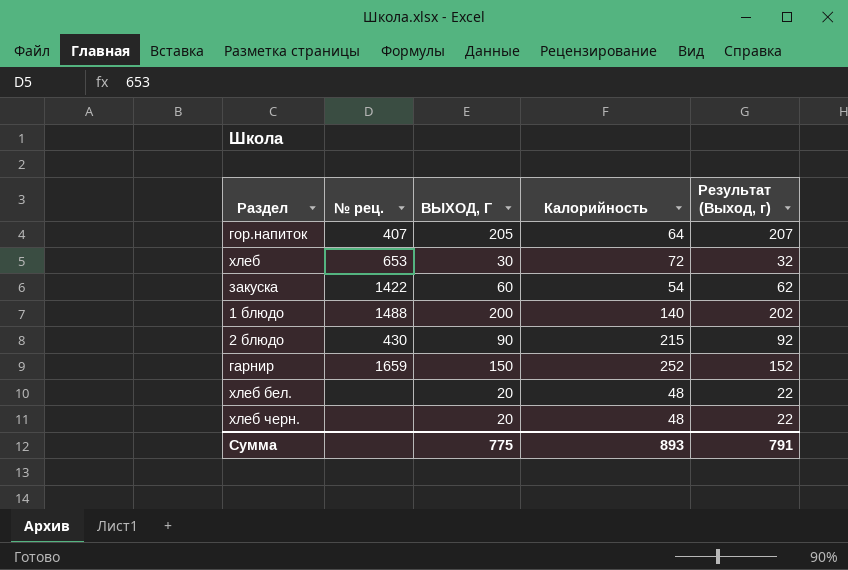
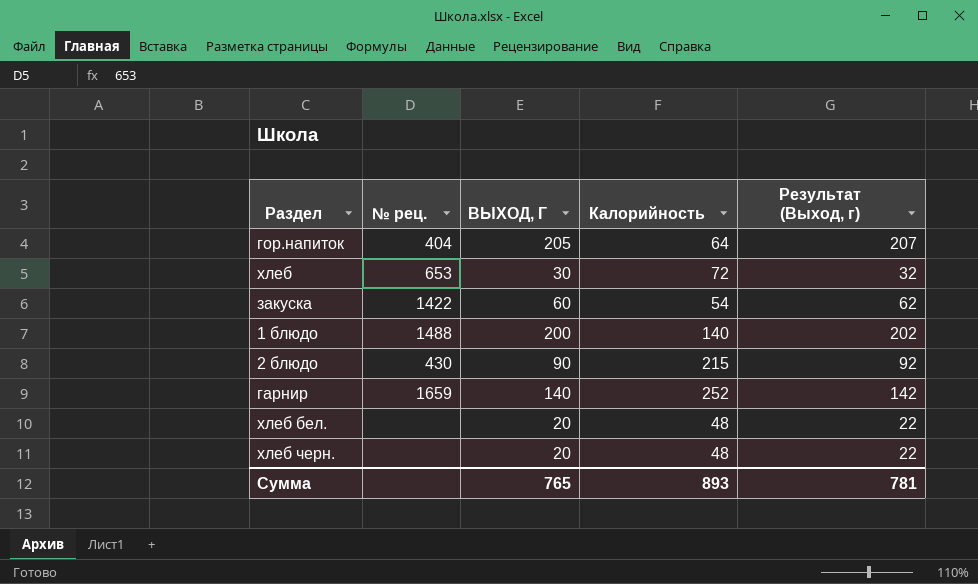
гор.напиток | № рец.: 407 -> 404
гарнир | ВЫХОД, Г: 150 -> 140
гарнир | Результат (Выход, г): 152 -> 142
Сумма | ВЫХОД, Г: 775 -> 765
Сумма | Результат (Выход, г): 791 -> 781

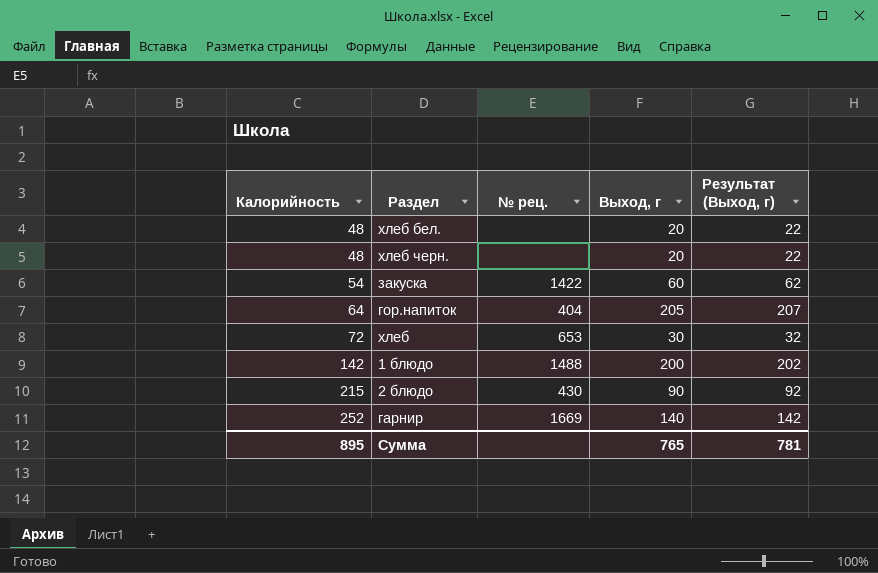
row order: none -> Калорийность ascending
column Калорийность | position: 4 -> 1
column name: ВЫХОД, Г -> Выход, г
1 блюдо | Калорийность: 140 -> 142
гарнир | № рец.: 1659 -> 1669
Сумма | Калорийность: 893 -> 895

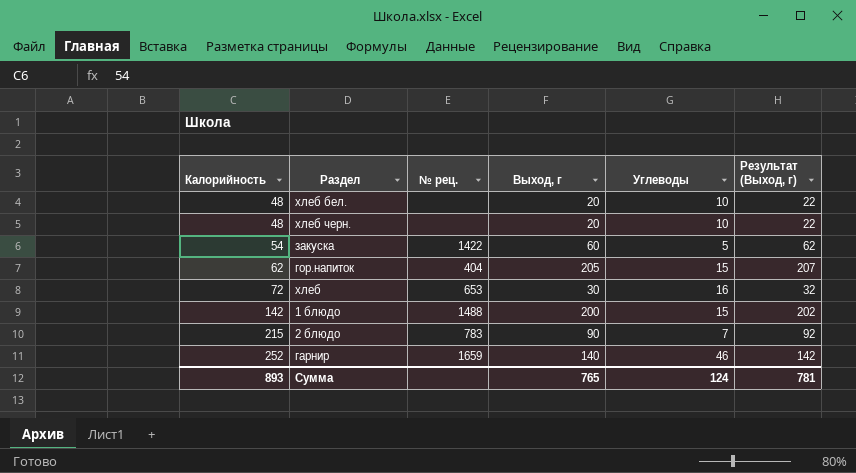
column Углеводы | position: none -> 5
гор.напиток | Калорийность: 64 -> 62
2 блюдо | № рец.: 430 -> 783
гарнир | № рец.: 1669 -> 1659
Сумма | Калорийность: 895 -> 893

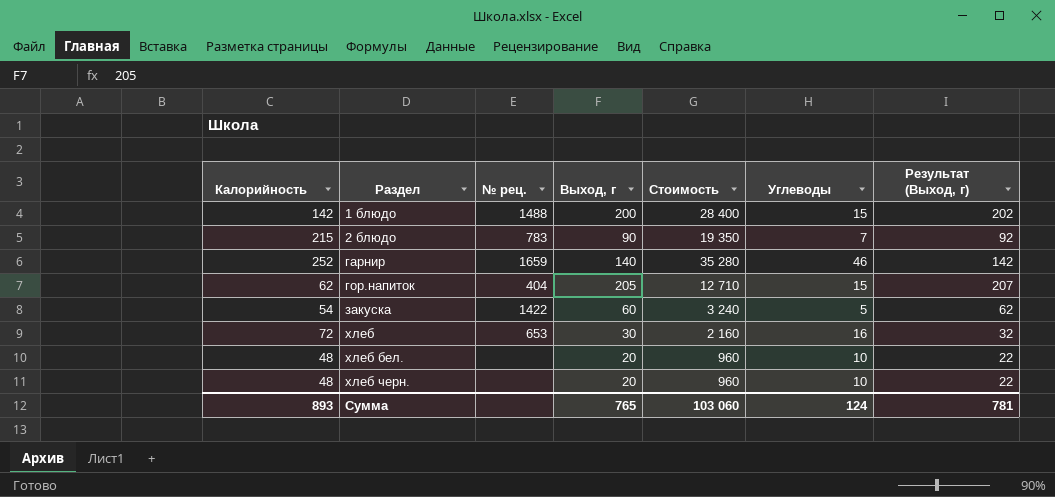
row order: Калорийность ascending -> Раздел ascending
column Стоимость | formula: none -> [Калорийность] * [Выход, г]

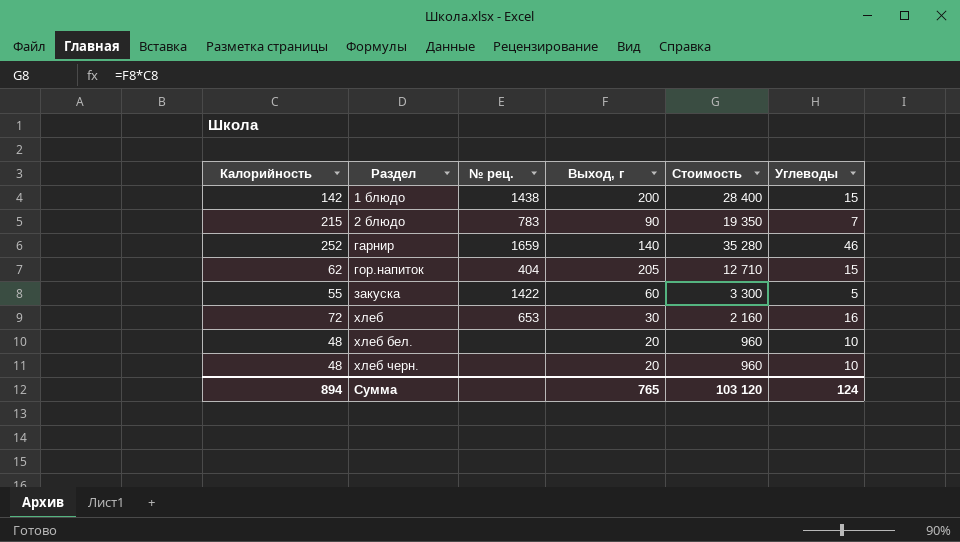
column Результат (Выход, г) | formula: [Выход, г] + 2 -> none
1 блюдо | № рец.: 1488 -> 1438
закуска | Калорийность: 54 -> 55
закуска | Стоимость: 3 240 -> 3 300
Сумма | Калорийность: 893 -> 894
Сумма | Стоимость: 103 060 -> 103 120

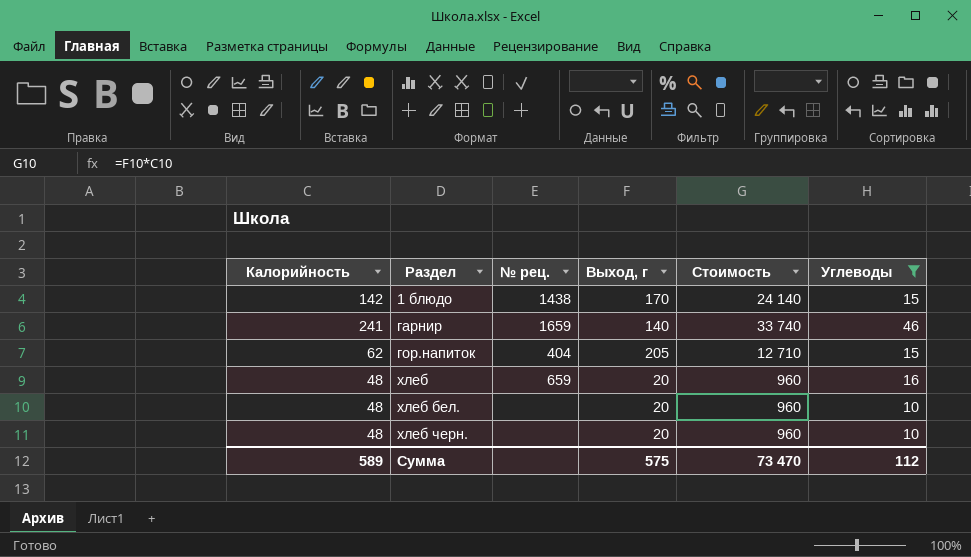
filter: none -> Углеводы >= 10
1 блюдо | Выход, г: 200 -> 170
1 блюдо | Стоимость: 28 400 -> 24 140
гарнир | Калорийность: 252 -> 241
гарнир | Стоимость: 35 280 -> 33 740
хлеб | Калорийность: 72 -> 48
хлеб | № рец.: 653 -> 659
хлеб | Выход, г: 30 -> 20
хлеб | Стоимость: 2 160 -> 960
Сумма | Калорийность: 894 -> 589
Сумма | Выход, г: 765 -> 575
Сумма | Стоимость: 103 120 -> 73 470
Сумма | Углеводы: 124 -> 112

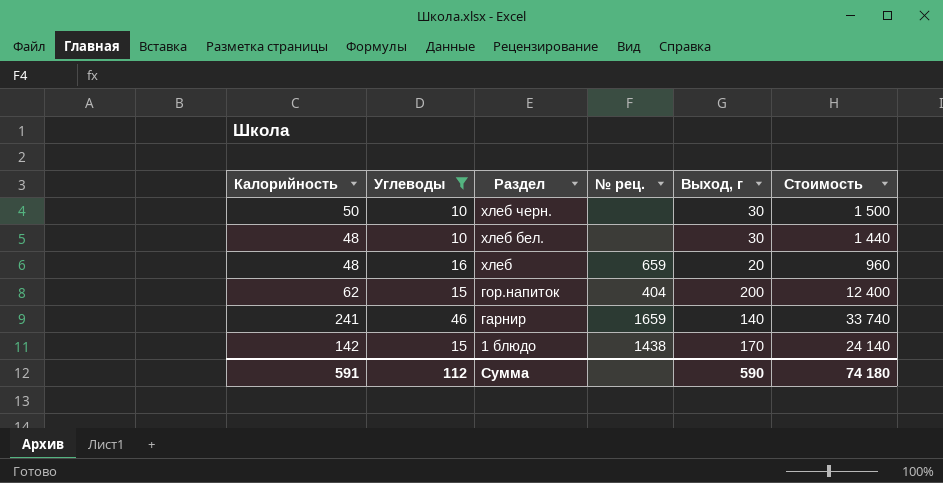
row order: Раздел ascending -> Раздел descending
column Углеводы | position: 6 -> 2
хлеб черн. | Калорийность: 48 -> 50
хлеб черн. | Выход, г: 20 -> 30
хлеб черн. | Стоимость: 960 -> 1 500
хлеб бел. | Выход, г: 20 -> 30
хлеб бел. | Стоимость: 960 -> 1 440
гор.напиток | Выход, г: 205 -> 200
гор.напиток | Стоимость: 12 710 -> 12 400
Сумма | Калорийность: 589 -> 591
Сумма | Выход, г: 575 -> 590
Сумма | Стоимость: 73 470 -> 74 180

